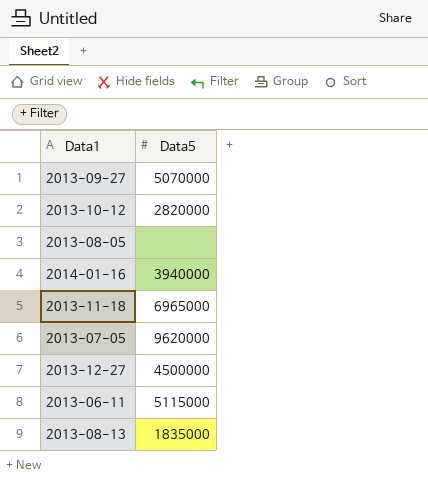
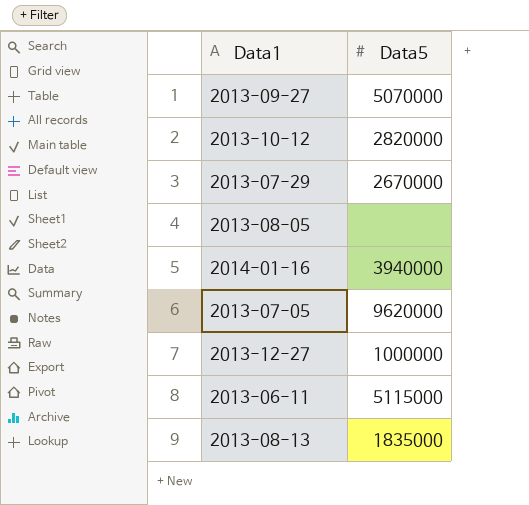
row 2013-11-18: 6965000 -> none
row 2013-07-29: none -> 2670000
2013-12-27 | Data5: 4500000 -> 1000000

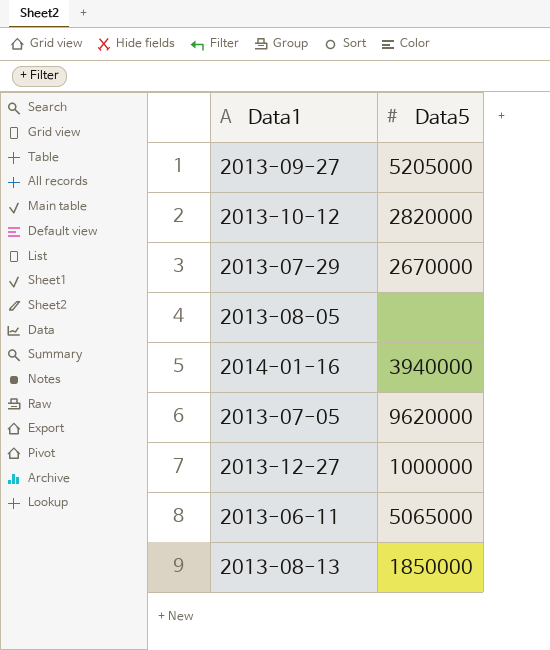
2013-09-27 | Data5: 5070000 -> 5205000
2013-06-11 | Data5: 5115000 -> 5065000
2013-08-13 | Data5: 1835000 -> 1850000

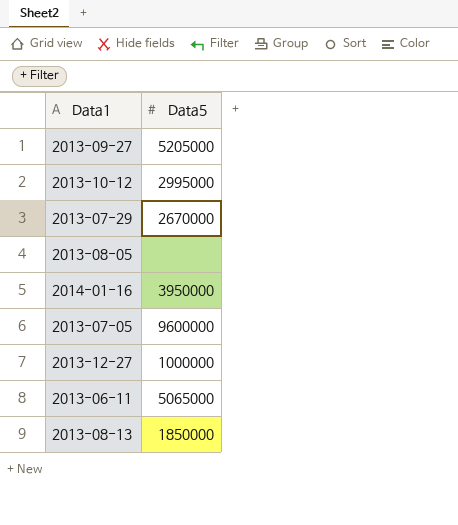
2013-10-12 | Data5: 2820000 -> 2995000
2014-01-16 | Data5: 3940000 -> 3950000
2013-07-05 | Data5: 9620000 -> 9600000

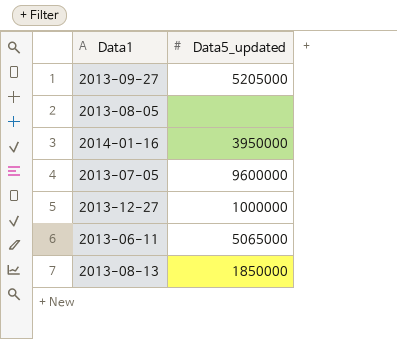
column name: Data5 -> Data5_updated
row 2013-10-12: 2995000 -> none
row 2013-07-29: 2670000 -> none

